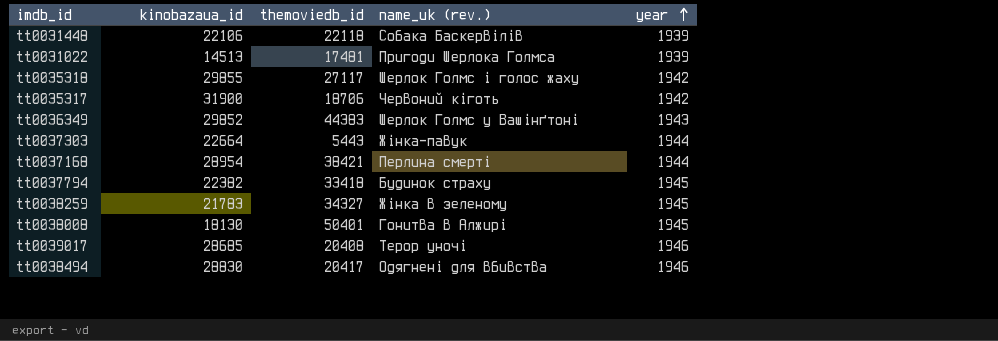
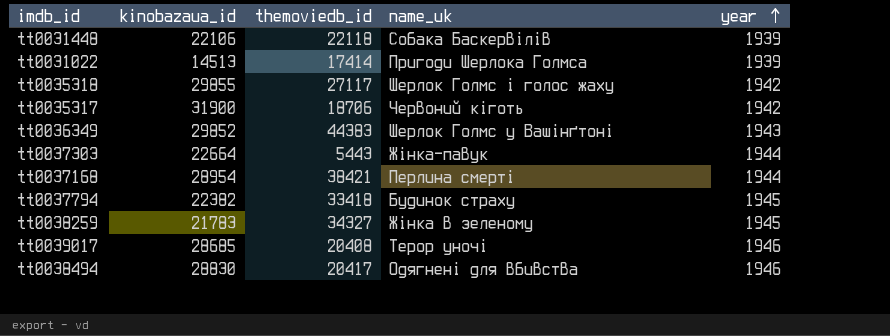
column name: name_uk (rev.) -> name_uk
row tt0038008: 18130 | 50401 | Гонитва в Алжирі | 1945 -> none
tt0031022 | themoviedb_id: 17481 -> 17414

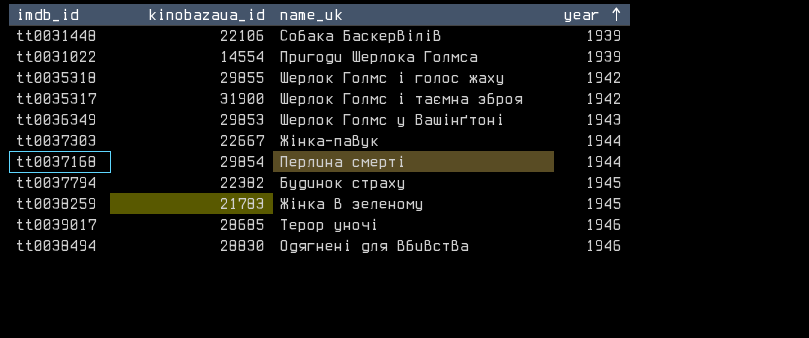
column themoviedb_id | position: 3 -> none
tt0031022 | kinobazaua_id: 14513 -> 14554
tt0035317 | name_uk: Червоний кіготь -> Шерлок Голмс і таємна зброя
tt0036349 | kinobazaua_id: 29852 -> 29853
tt0037303 | kinobazaua_id: 22664 -> 22667
tt0037168 | kinobazaua_id: 28954 -> 29854

